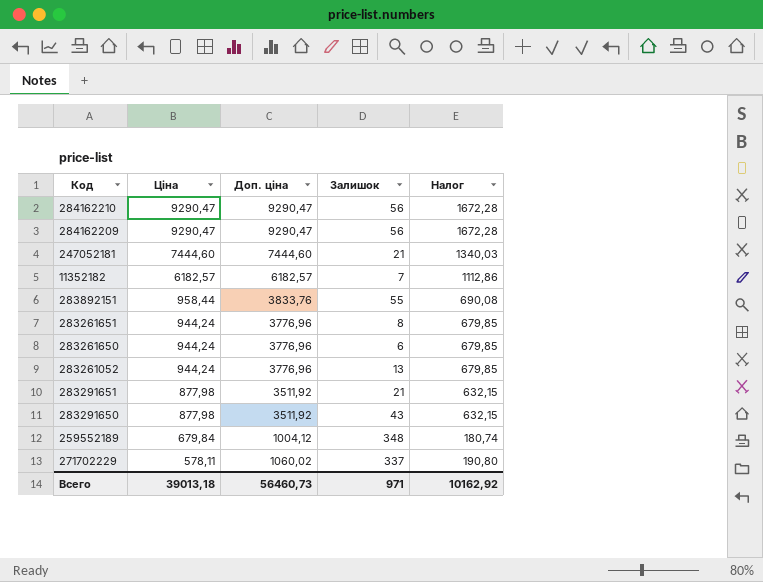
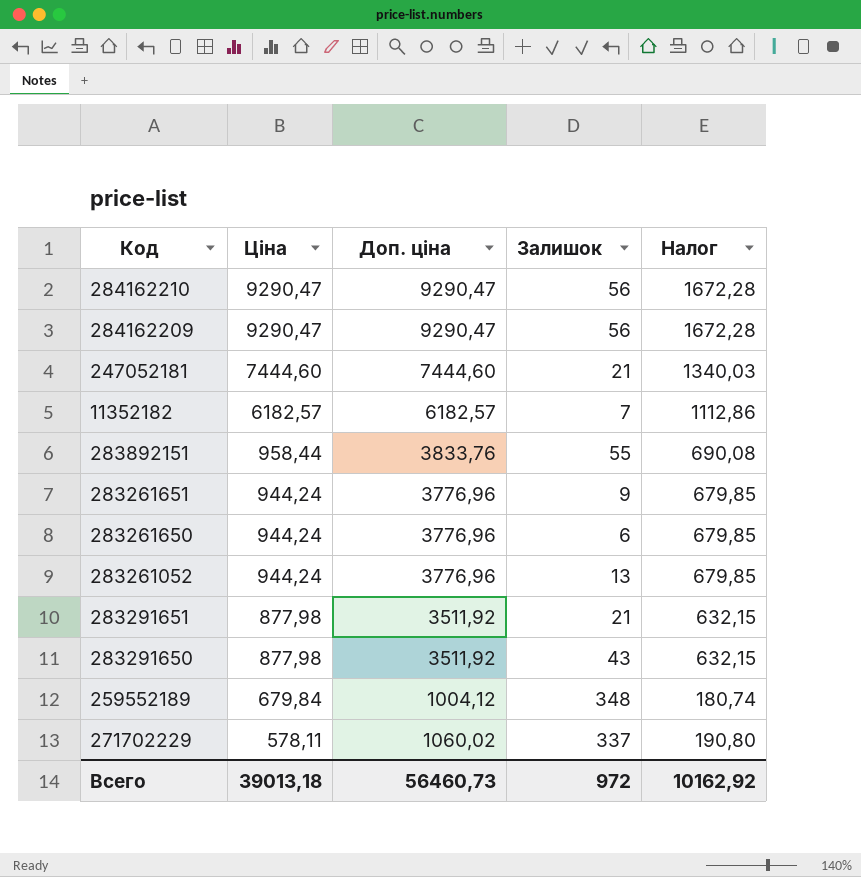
283261651 | Залишок: 8 -> 9
Всего | Залишок: 971 -> 972

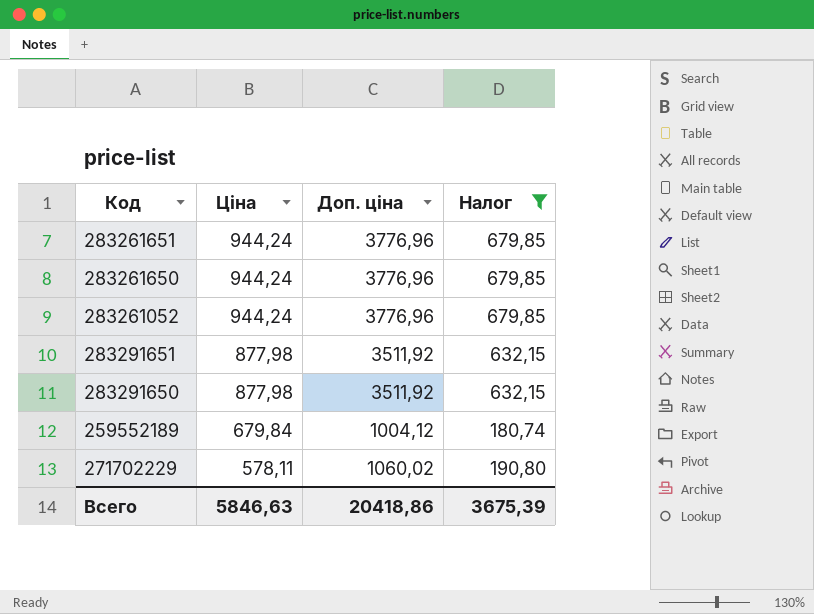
filter: none -> Налог <= 679,85
column Залишок | position: 4 -> none
Всего | Ціна: 39013,18 -> 5846,63
Всего | Доп. ціна: 56460,73 -> 20418,86
Всего | Налог: 10162,92 -> 3675,39

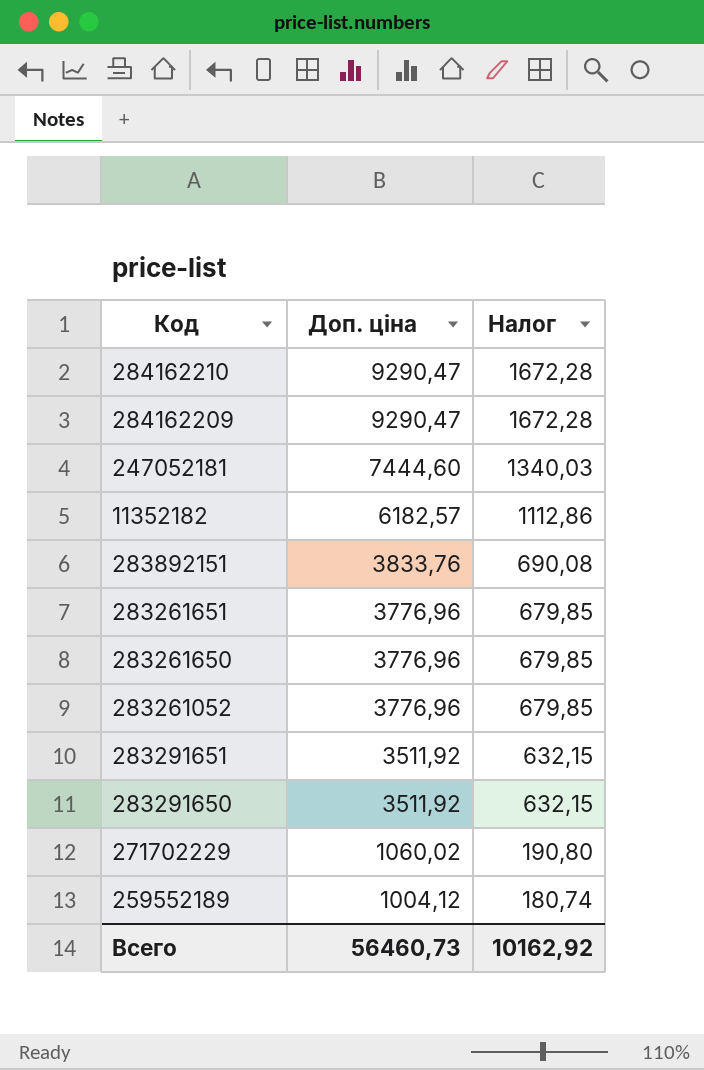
filter: Налог <= 679,85 -> none
row order: Ціна descending -> Доп. ціна descending
column Ціна | position: 2 -> none
Всего | Доп. ціна: 20418,86 -> 56460,73
Всего | Налог: 3675,39 -> 10162,92

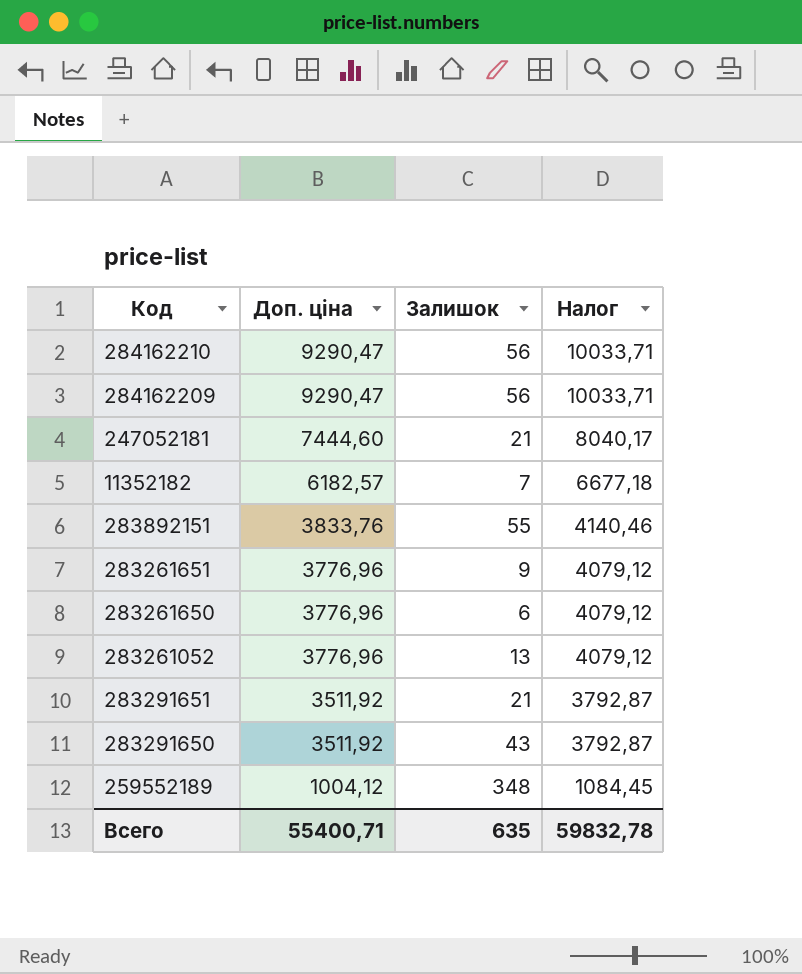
column Залишок | position: none -> 3
column Налог | formula: [Доп. ціна] * 0,18 -> [Доп. ціна] * 1,08
row 271702229: 1060,02 | 190,80 -> none
Всего | Доп. ціна: 56460,73 -> 55400,71
Всего | Налог: 10162,92 -> 59832,78

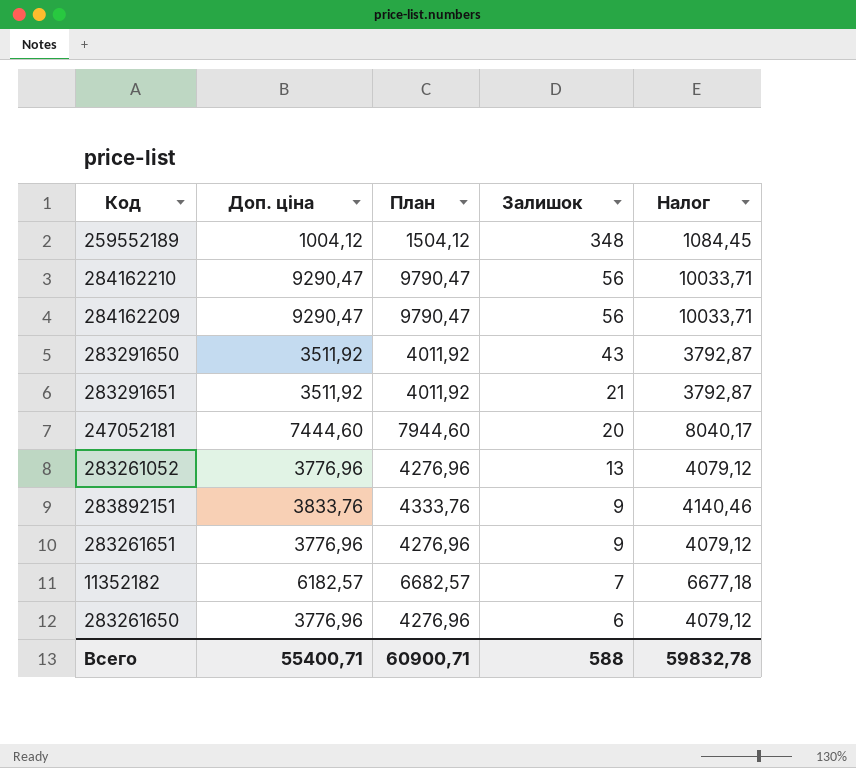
row order: Доп. ціна descending -> Залишок descending
column План | formula: none -> [Доп. ціна] + 500
247052181 | Залишок: 21 -> 20
283892151 | Залишок: 55 -> 9
Всего | Залишок: 635 -> 588

